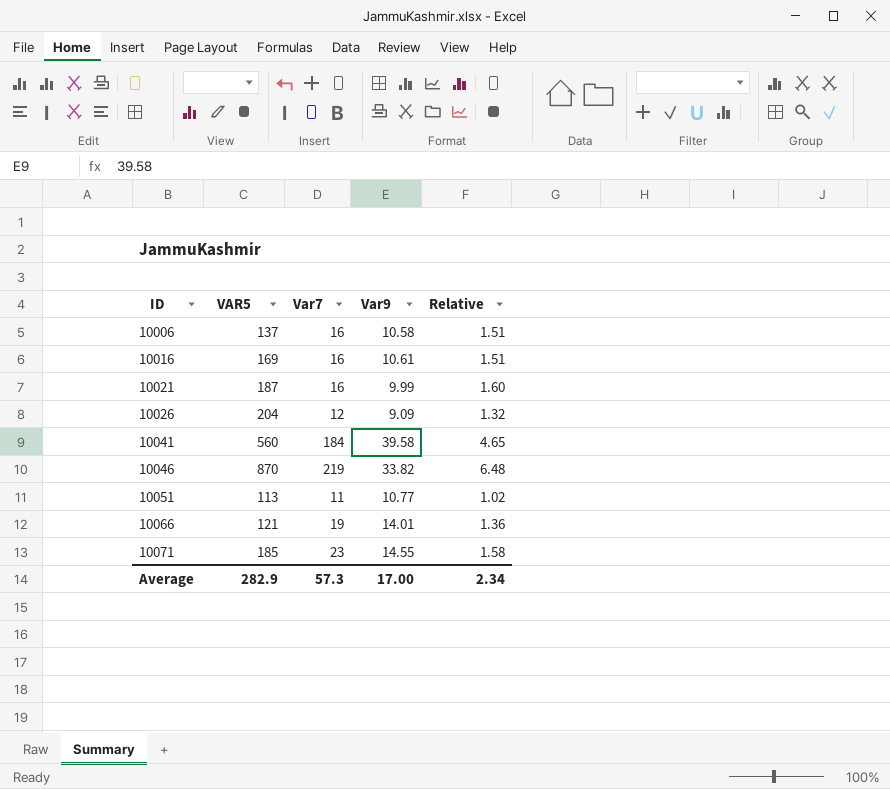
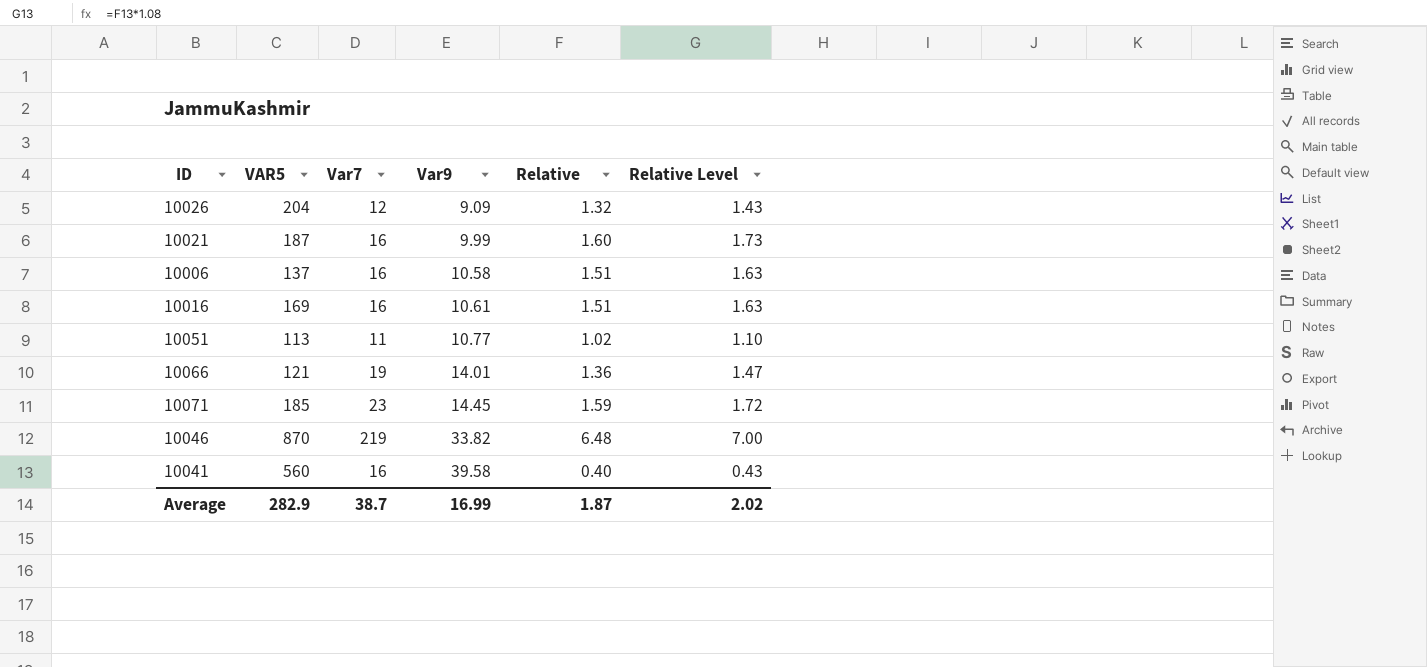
row order: ID ascending -> Var9 ascending
column Relative Level | formula: none -> [Relative] * 1.08
10071 | Var9: 14.55 -> 14.45
10071 | Relative: 1.58 -> 1.59
10041 | Var7: 184 -> 16
10041 | Relative: 4.65 -> 0.40
Average | Var7: 57.3 -> 38.7
Average | Var9: 17.00 -> 16.99
Average | Relative: 2.34 -> 1.87

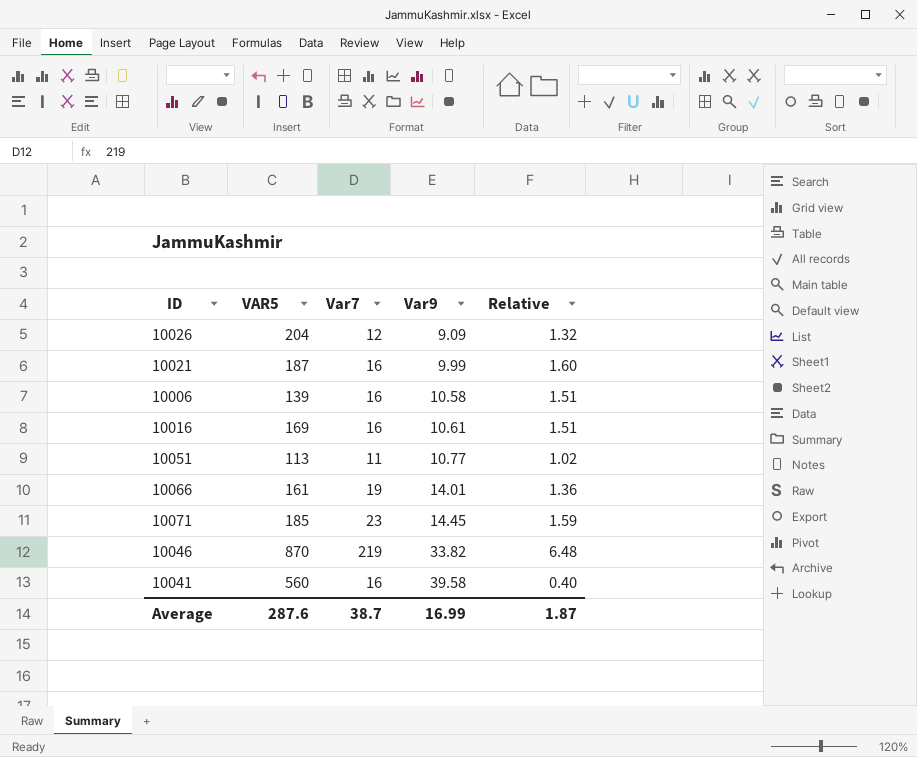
column Relative Level | formula: [Relative] * 1.08 -> none
10006 | VAR5: 137 -> 139
10066 | VAR5: 121 -> 161
Average | VAR5: 282.9 -> 287.6

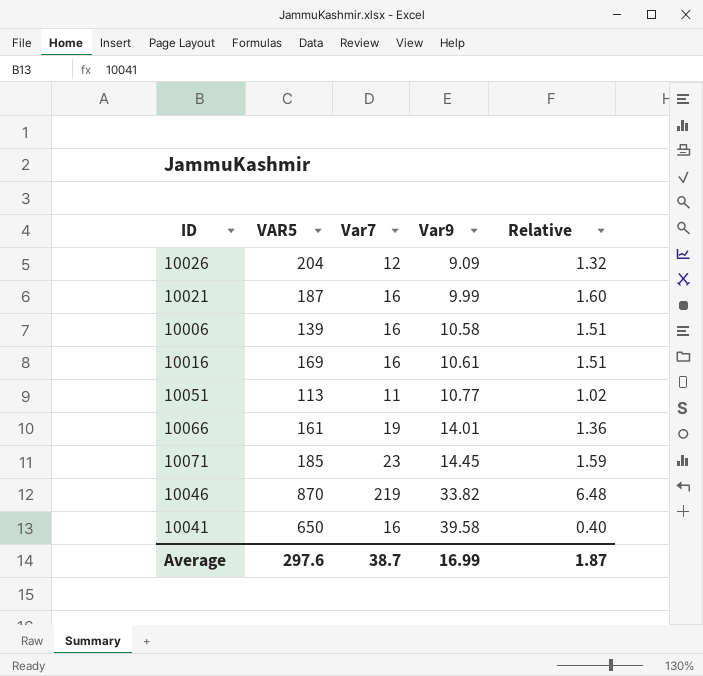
10041 | VAR5: 560 -> 650
Average | VAR5: 287.6 -> 297.6

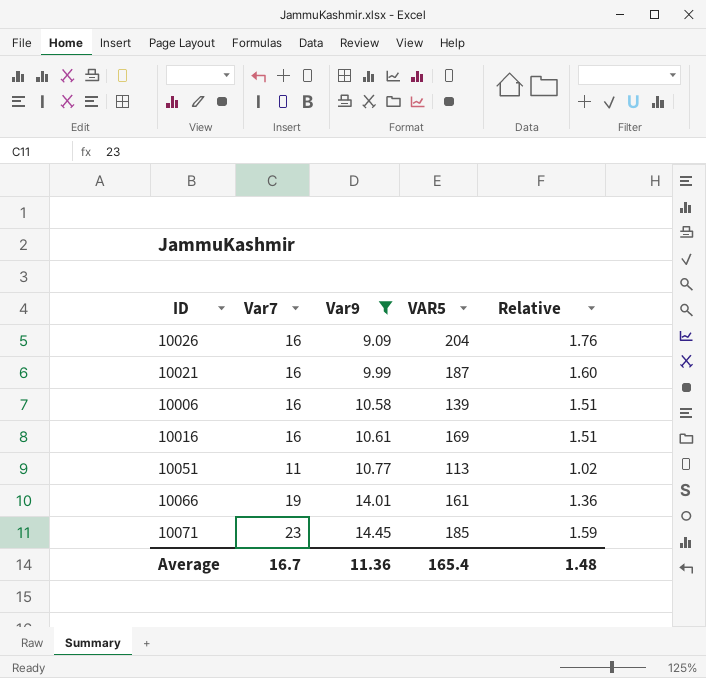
filter: none -> Var9 <= 14.45
column VAR5 | position: 2 -> 4
10026 | Var7: 12 -> 16
10026 | Relative: 1.32 -> 1.76
Average | Var7: 38.7 -> 16.7
Average | Var9: 16.99 -> 11.36
Average | VAR5: 297.6 -> 165.4
Average | Relative: 1.87 -> 1.48

